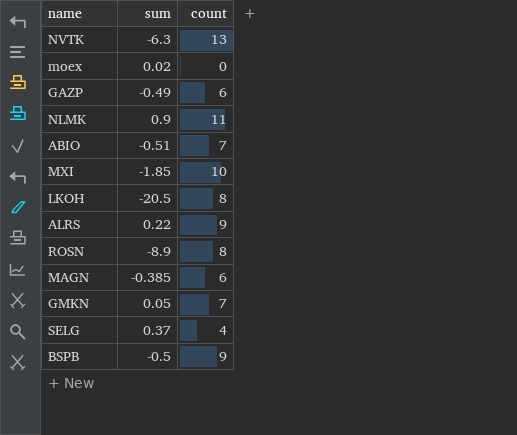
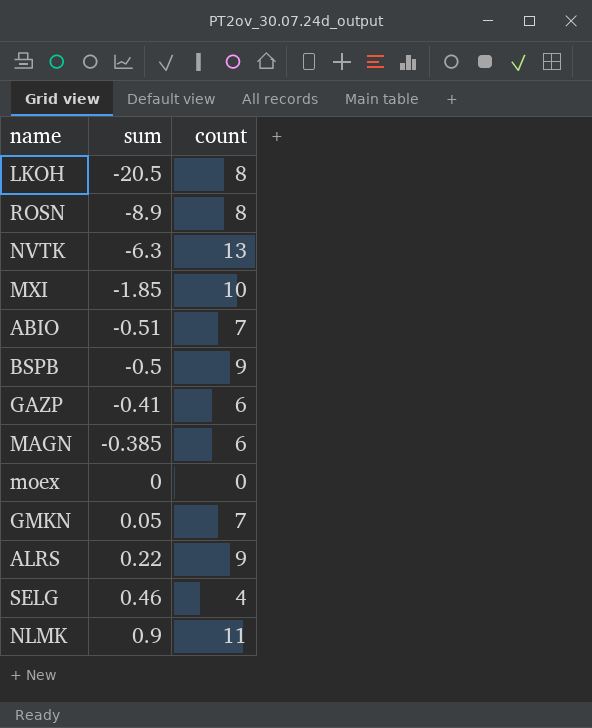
row order: none -> sum ascending
GAZP | sum: -0.49 -> -0.41
moex | sum: 0.02 -> 0
SELG | sum: 0.37 -> 0.46

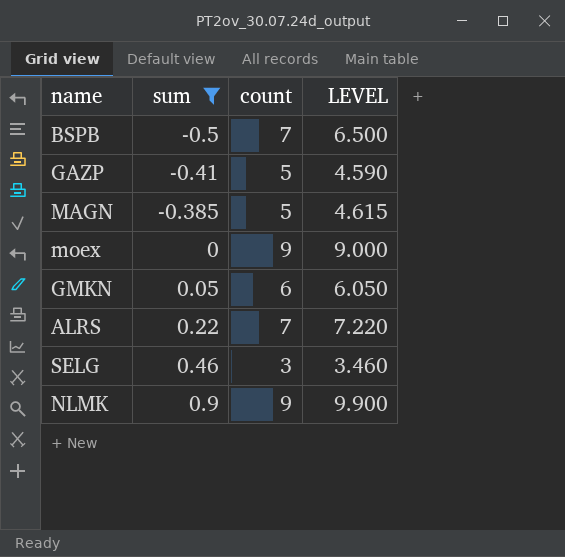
filter: none -> sum >= -0.5
column LEVEL | formula: none -> [sum] + [count]
BSPB | count: 9 -> 7
GAZP | count: 6 -> 5
MAGN | count: 6 -> 5
moex | count: 0 -> 9
GMKN | count: 7 -> 6
ALRS | count: 9 -> 7
SELG | count: 4 -> 3
NLMK | count: 11 -> 9

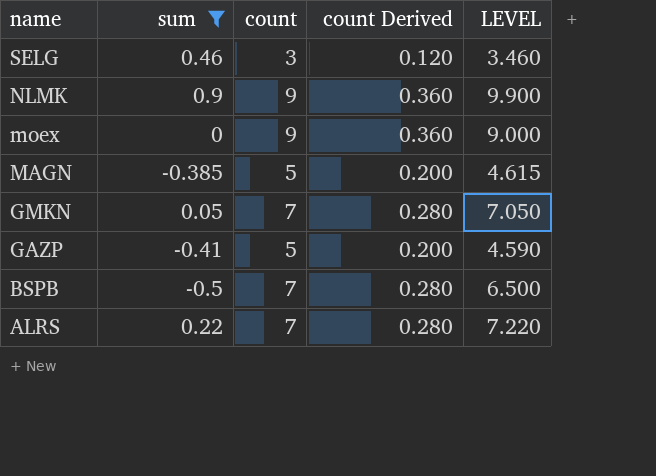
row order: sum ascending -> name descending
column count Derived | formula: none -> [count] * 0.04
GMKN | count: 6 -> 7
GMKN | LEVEL: 6.050 -> 7.050

